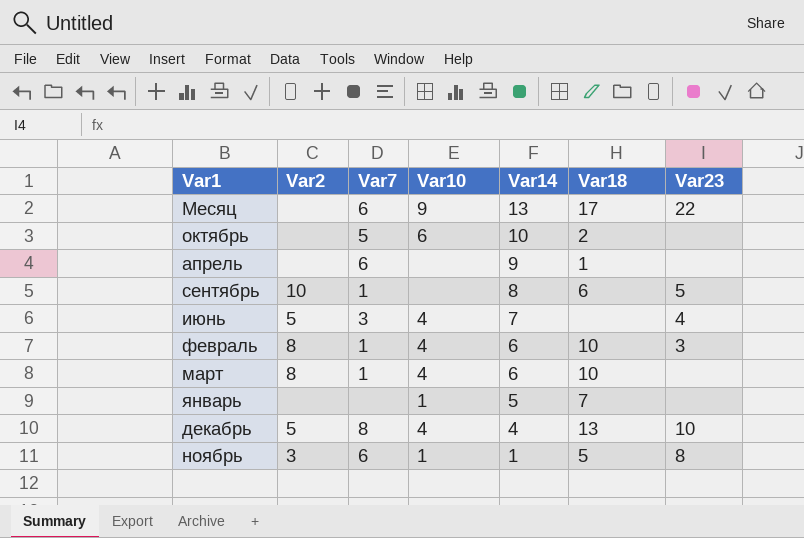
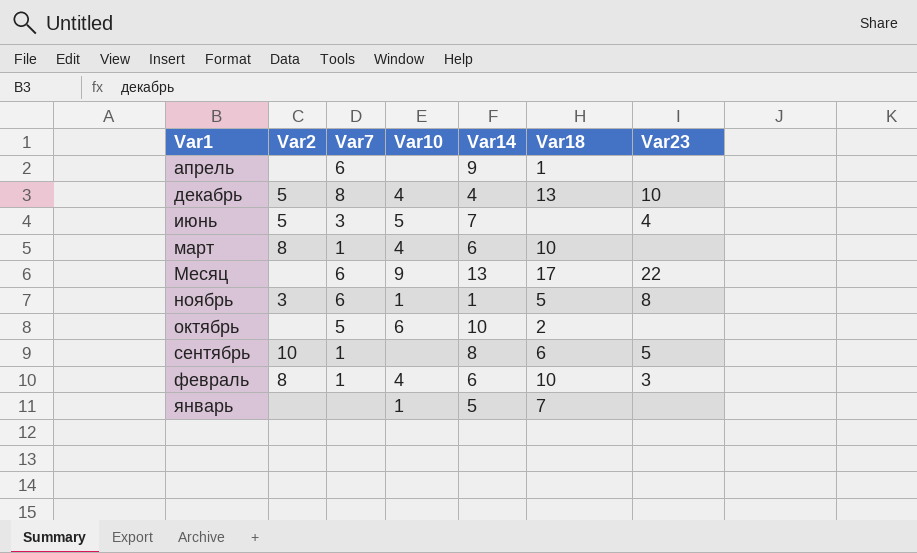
row order: Var14 descending -> Var1 ascending
июнь | Var10: 4 -> 5

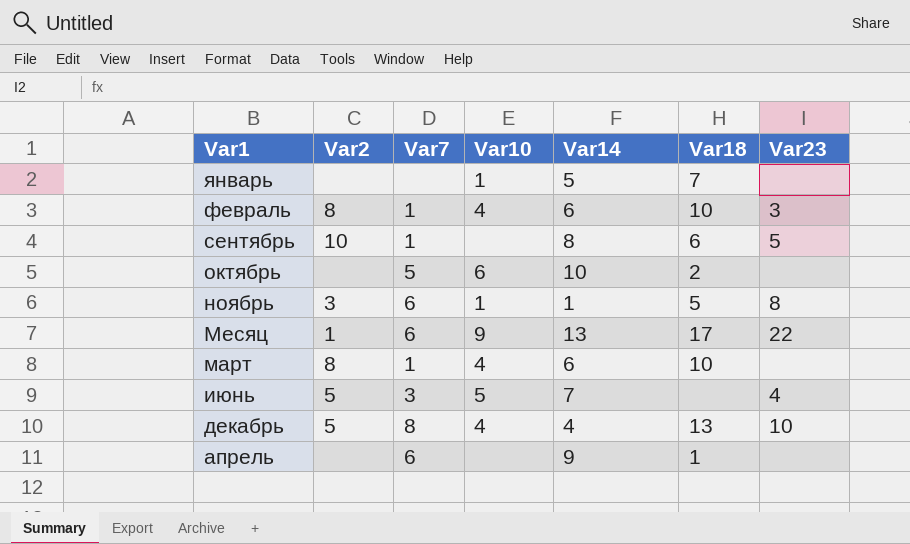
row order: Var1 ascending -> Var1 descending
Месяц | Var2: none -> 1

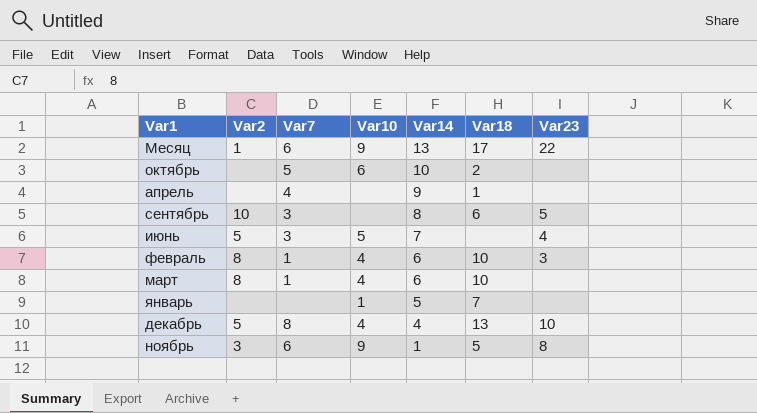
row order: Var1 descending -> Var14 descending
апрель | Var7: 6 -> 4
сентябрь | Var7: 1 -> 3
ноябрь | Var10: 1 -> 9

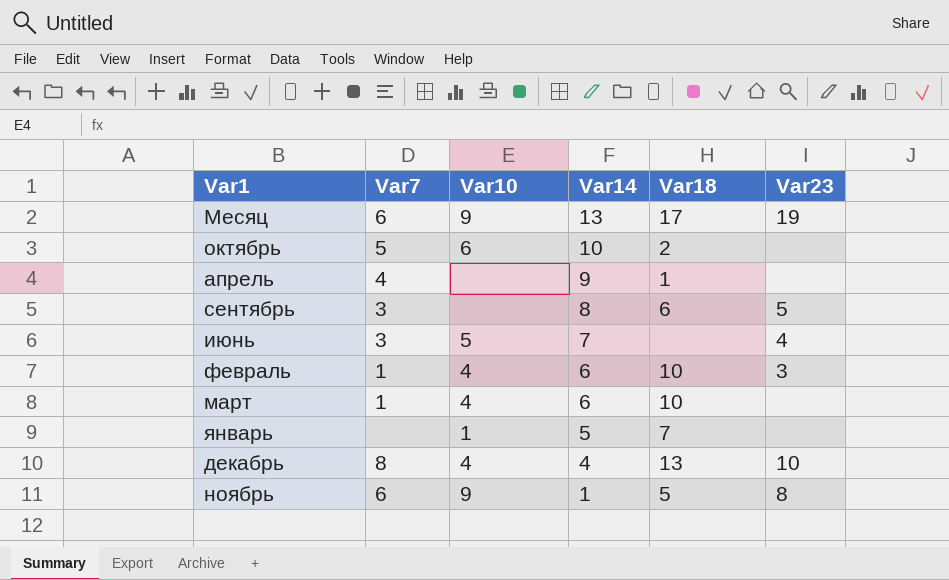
column Var2 | position: 2 -> none
Месяц | Var23: 22 -> 19

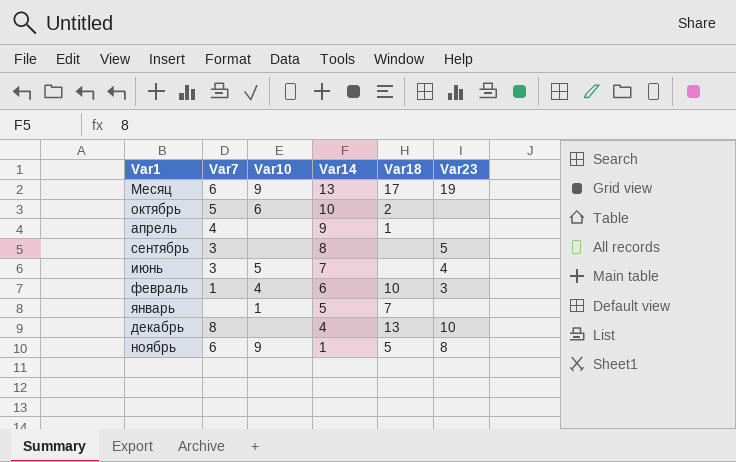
row март: 1 | 4 | 6 | 10 | none -> none
сентябрь | Var18: 6 -> none
декабрь | Var10: 4 -> none

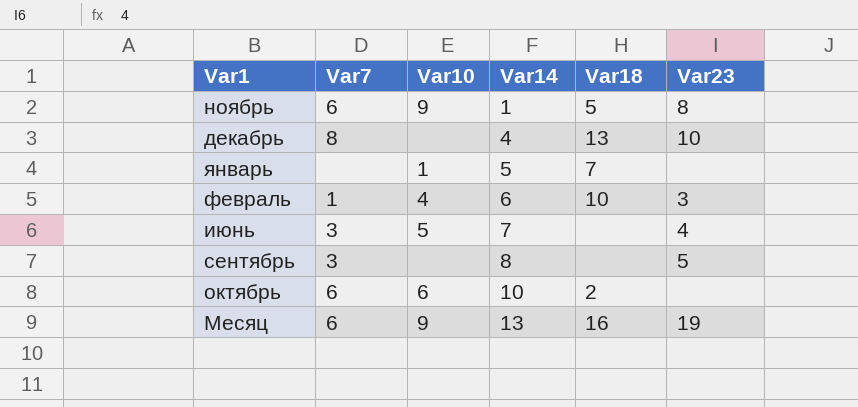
row order: Var14 descending -> Var14 ascending
row апрель: 4 | none | 9 | 1 | none -> none
октябрь | Var7: 5 -> 6
Месяц | Var18: 17 -> 16

